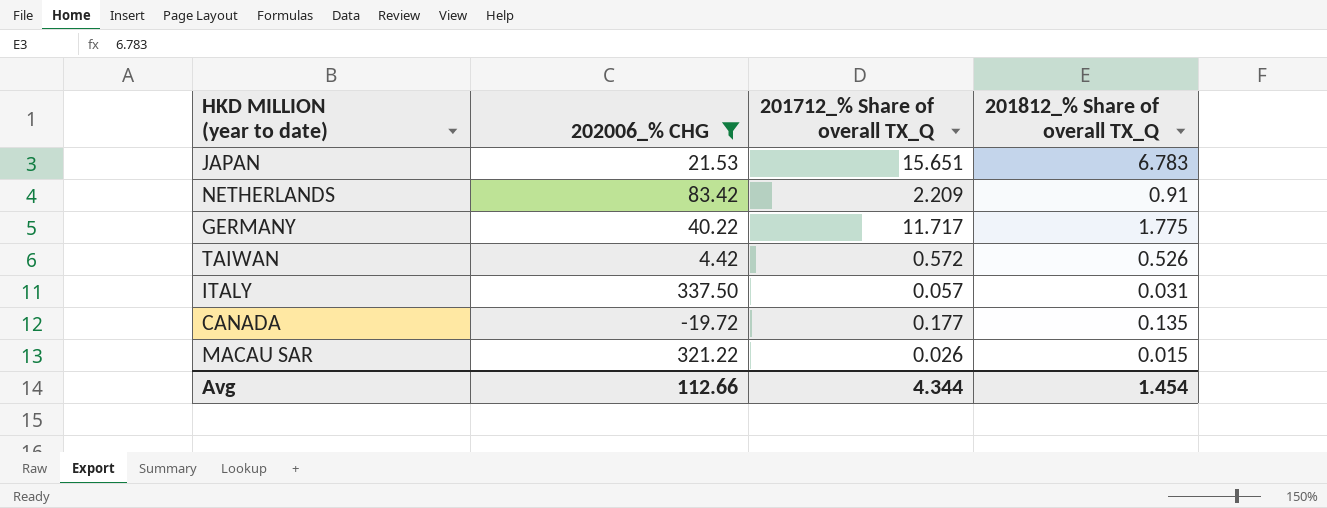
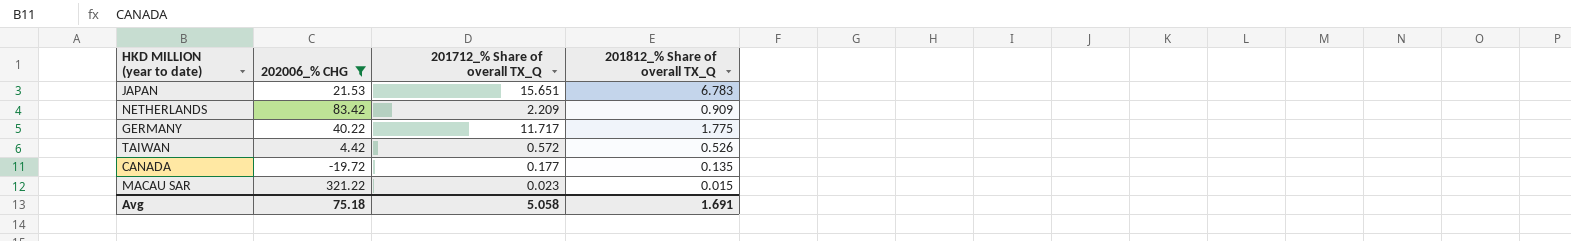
row ITALY: 337.50 | 0.057 | 0.031 -> none
NETHERLANDS | 201812_% Share of overall TX_Q: 0.91 -> 0.909
MACAU SAR | 201712_% Share of overall TX_Q: 0.026 -> 0.023
Avg | 202006_% CHG: 112.66 -> 75.18
Avg | 201712_% Share of overall TX_Q: 4.344 -> 5.058
Avg | 201812_% Share of overall TX_Q: 1.454 -> 1.691

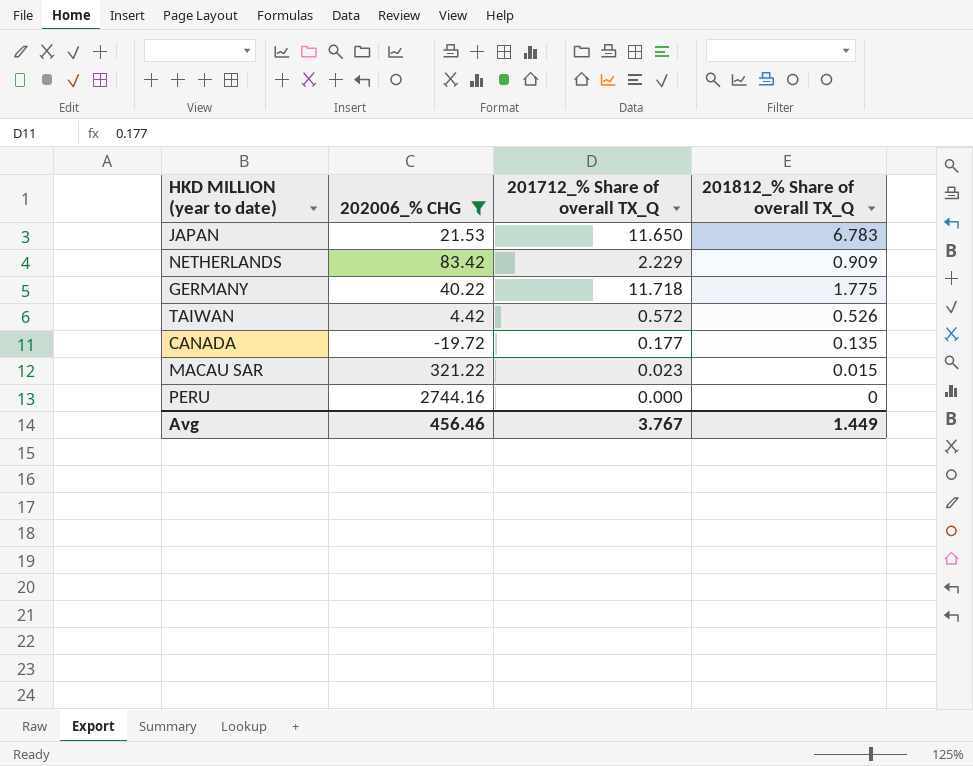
JAPAN | 201712_% Share of overall TX_Q: 15.651 -> 11.650
NETHERLANDS | 201712_% Share of overall TX_Q: 2.209 -> 2.229
GERMANY | 201712_% Share of overall TX_Q: 11.717 -> 11.718
row PERU: none -> 2744.16 | 0.000 | 0
Avg | 202006_% CHG: 75.18 -> 456.46
Avg | 201712_% Share of overall TX_Q: 5.058 -> 3.767
Avg | 201812_% Share of overall TX_Q: 1.691 -> 1.449

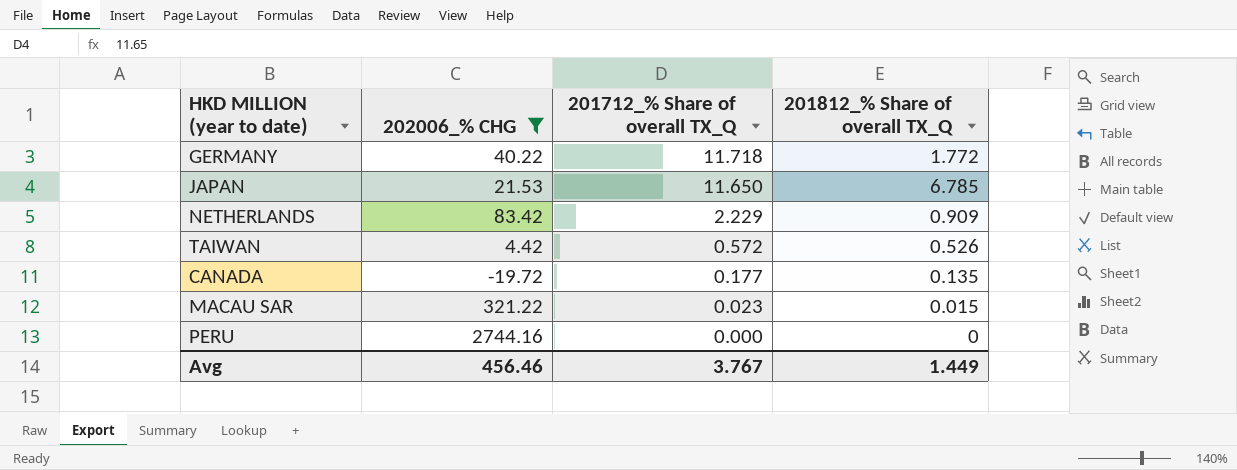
row order: none -> 201712_% Share of overall TX_Q descending
GERMANY | 201812_% Share of overall TX_Q: 1.775 -> 1.772
JAPAN | 201812_% Share of overall TX_Q: 6.783 -> 6.785

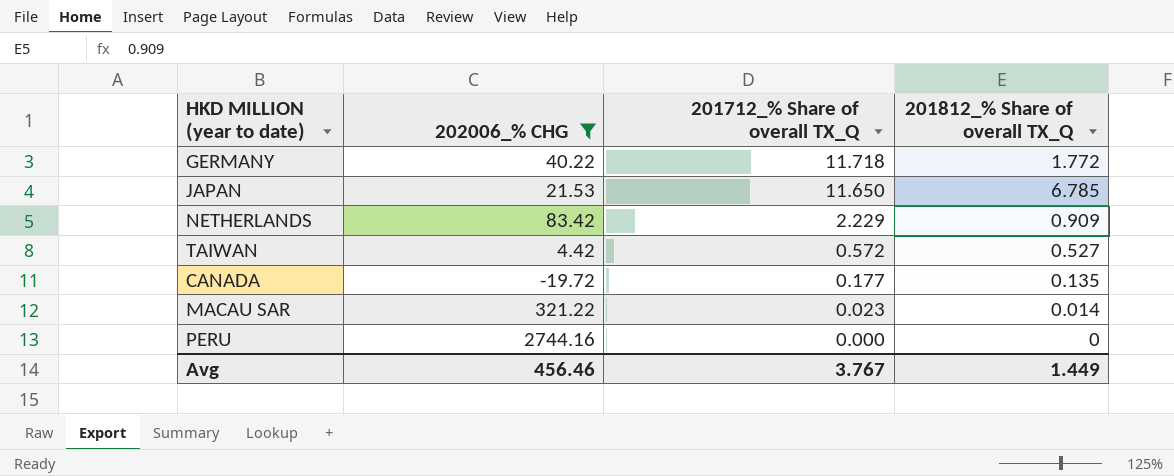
TAIWAN | 201812_% Share of overall TX_Q: 0.526 -> 0.527
MACAU SAR | 201812_% Share of overall TX_Q: 0.015 -> 0.014

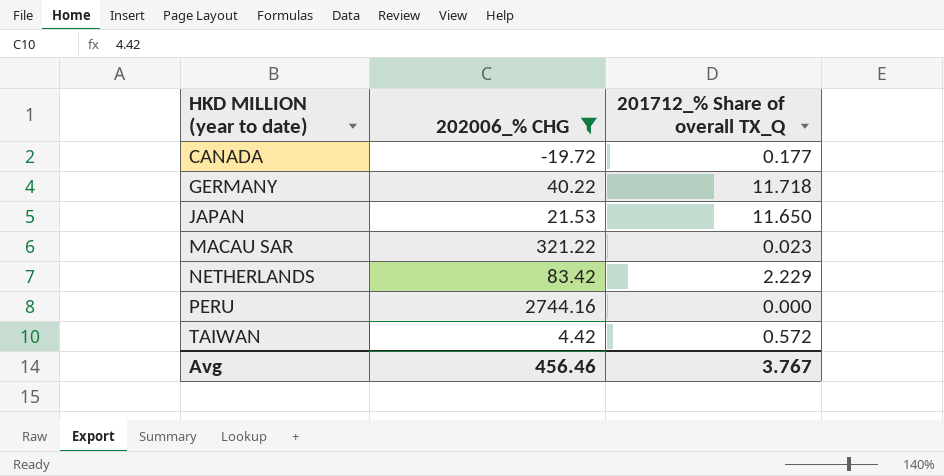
row order: 201712_% Share of overall TX_Q descending -> HKD MILLION (year to date) ascending
column 201812_% Share of overall TX_Q | position: 4 -> none

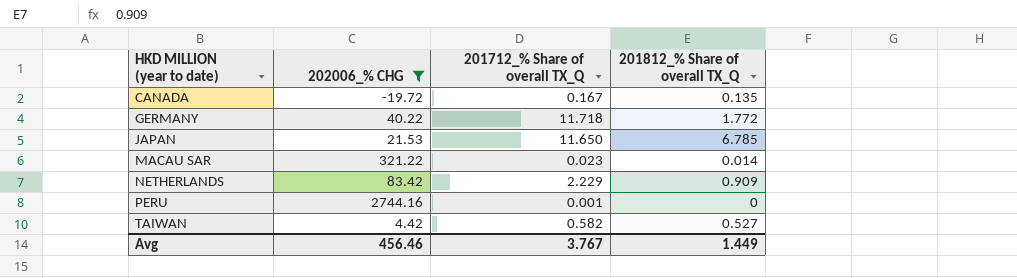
column 201812_% Share of overall TX_Q | position: none -> 4
CANADA | 201712_% Share of overall TX_Q: 0.177 -> 0.167
PERU | 201712_% Share of overall TX_Q: 0.000 -> 0.001
TAIWAN | 201712_% Share of overall TX_Q: 0.572 -> 0.582

